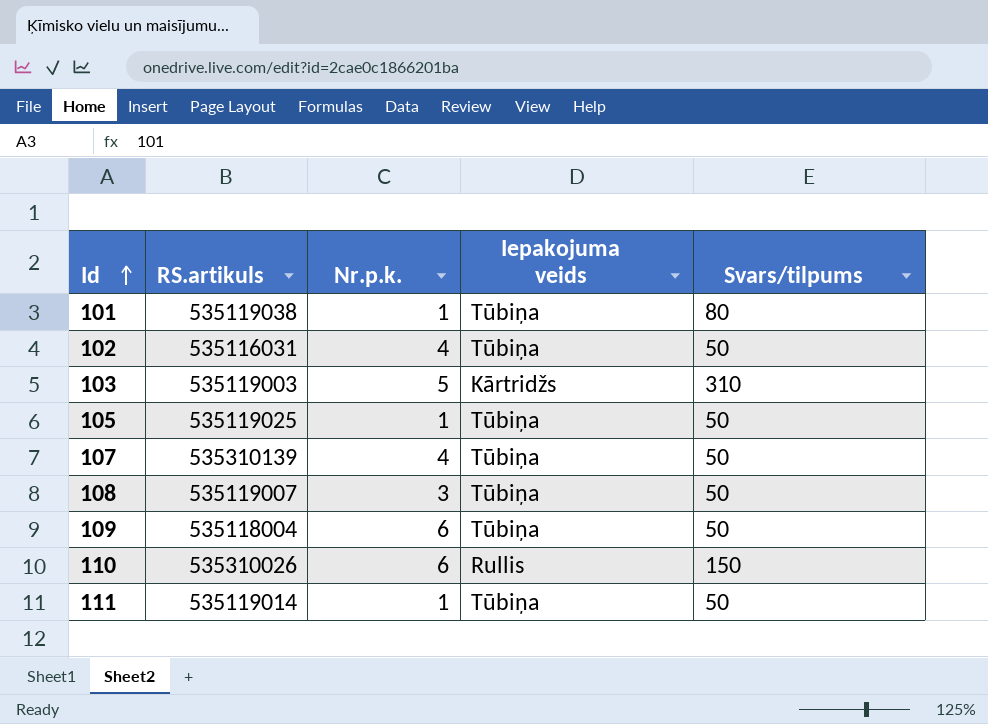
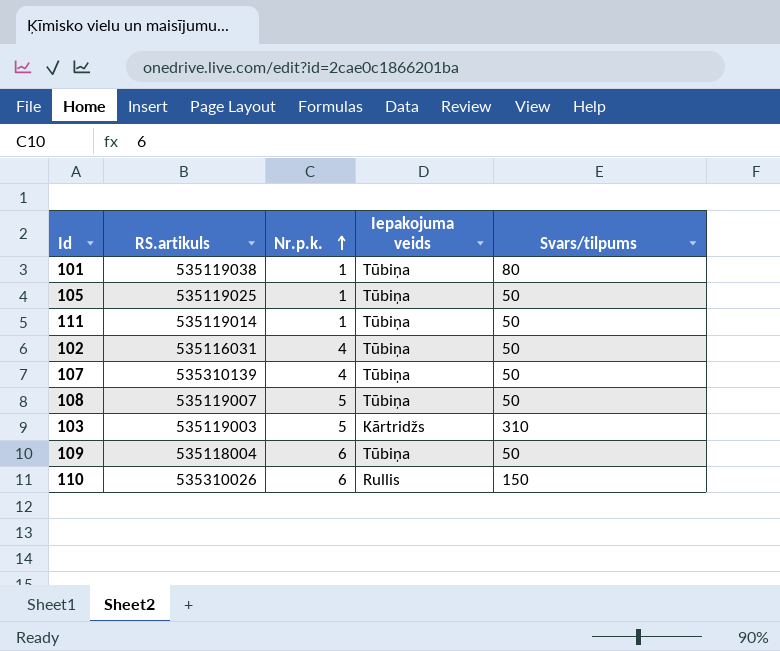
row order: Id ascending -> Nr.p.k. ascending
108 | Nr.p.k.: 3 -> 5

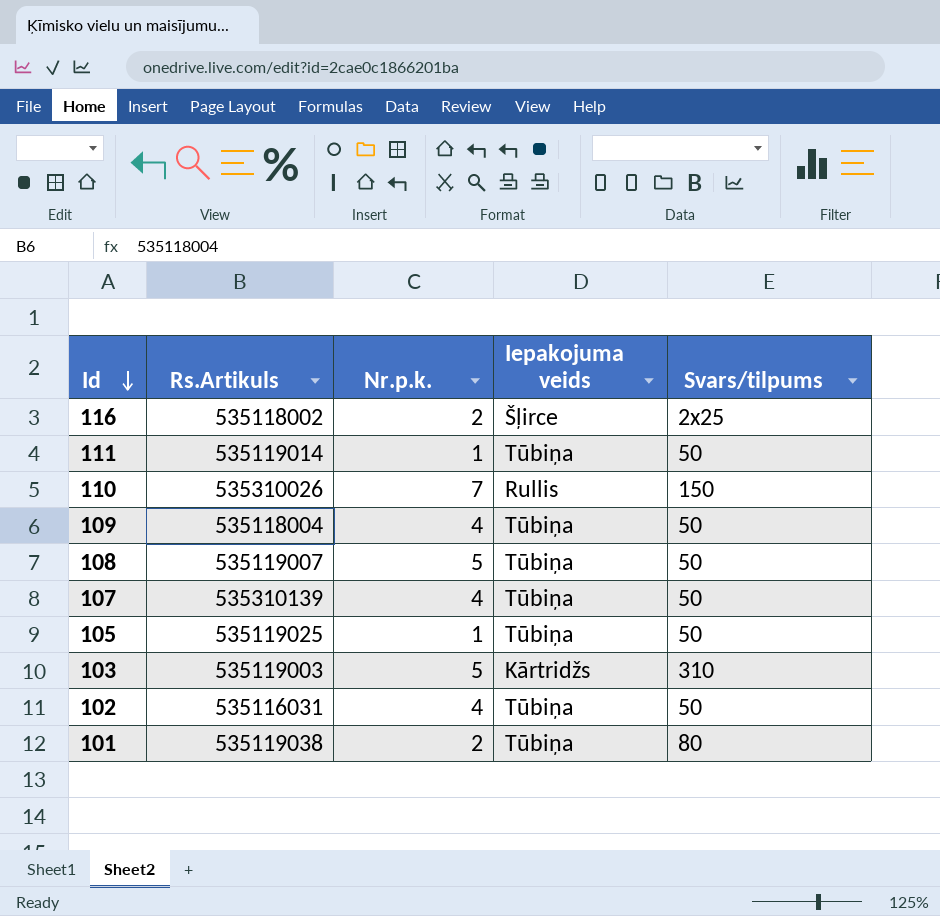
row order: Nr.p.k. ascending -> Id descending
column name: RS.artikuls -> Rs.Artikuls
row 116: none -> 535118002 | 2 | Šļirce | 2x25
110 | Nr.p.k.: 6 -> 7
109 | Nr.p.k.: 6 -> 4
101 | Nr.p.k.: 1 -> 2

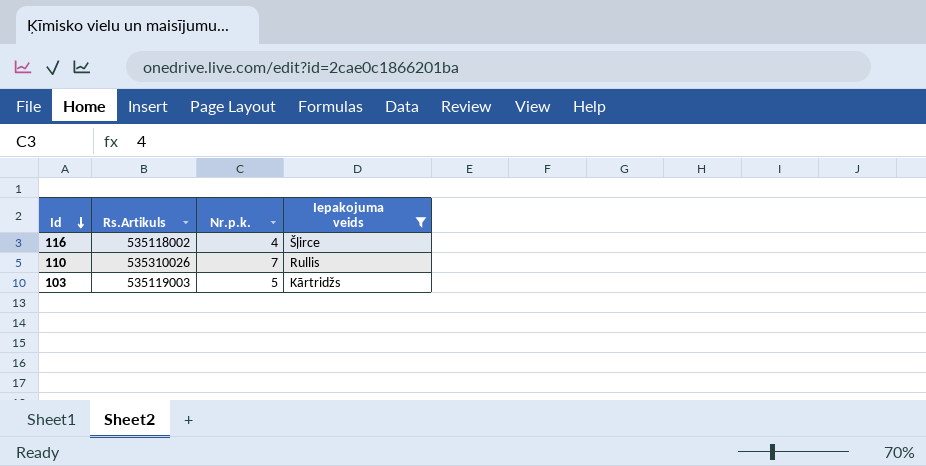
filter: none -> Iepakojuma veids != Tūbiņa
column Svars/tilpums | position: 5 -> none
116 | Nr.p.k.: 2 -> 4

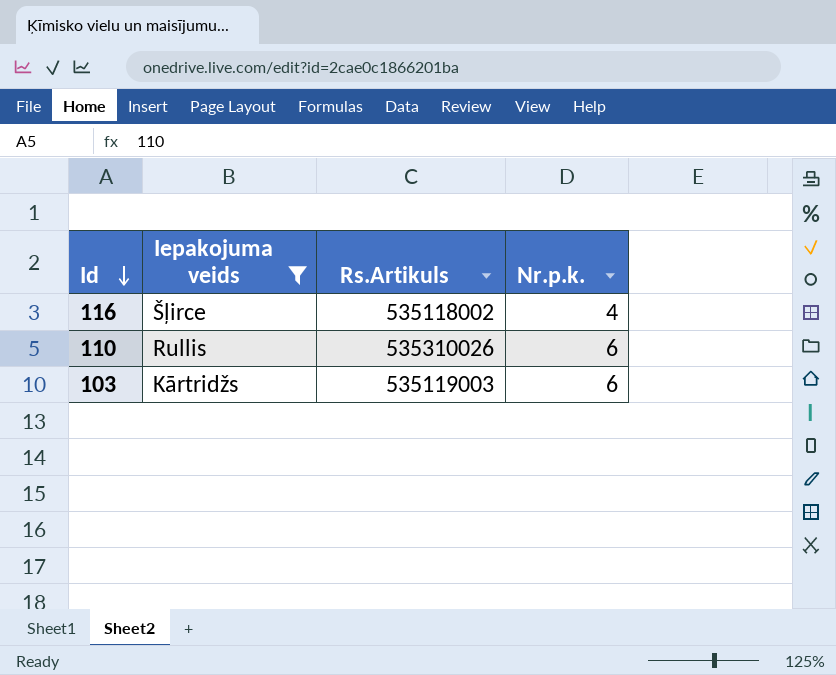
column Iepakojuma veids | position: 4 -> 2
110 | Nr.p.k.: 7 -> 6
103 | Nr.p.k.: 5 -> 6

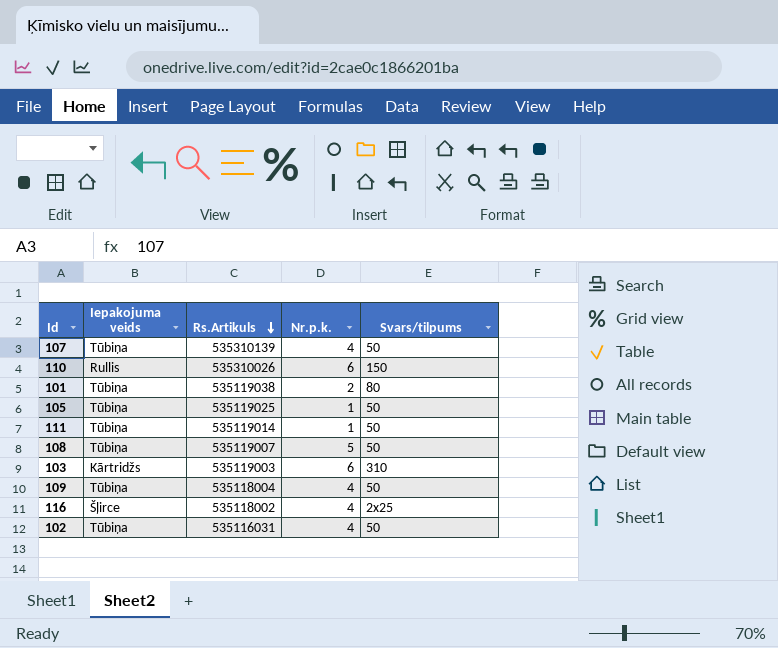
filter: Iepakojuma veids != Tūbiņa -> none
row order: Id descending -> Rs.Artikuls descending
column Svars/tilpums | position: none -> 5

